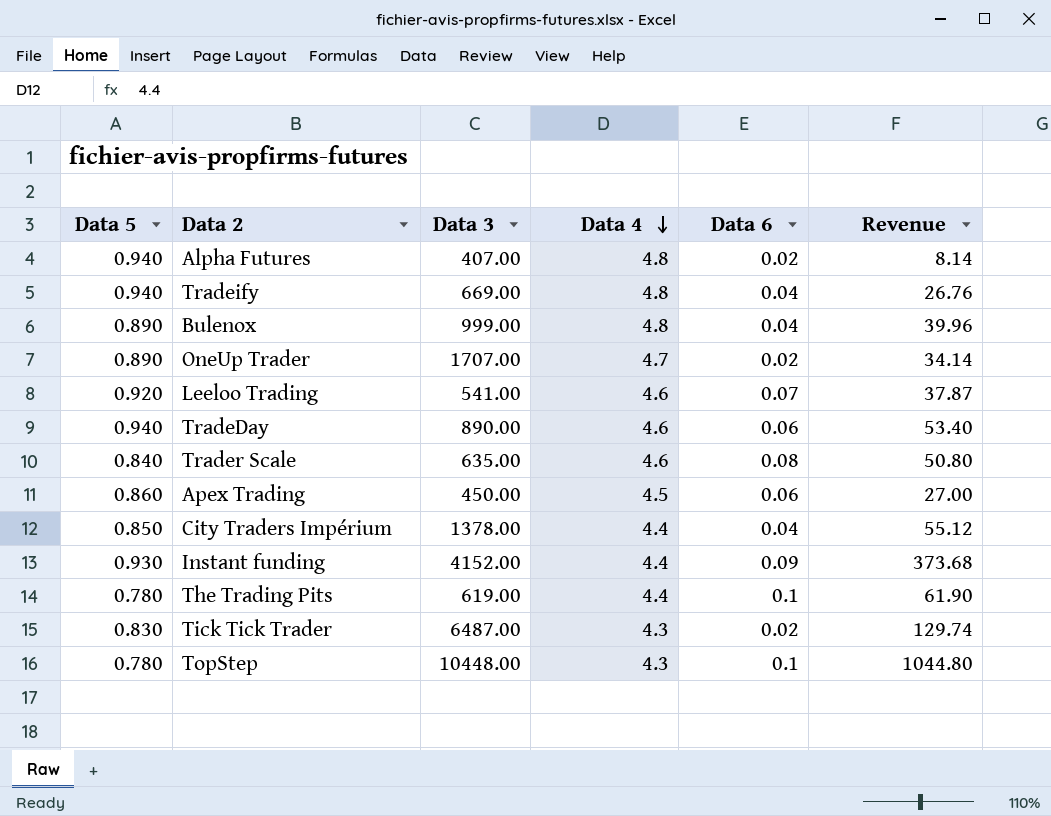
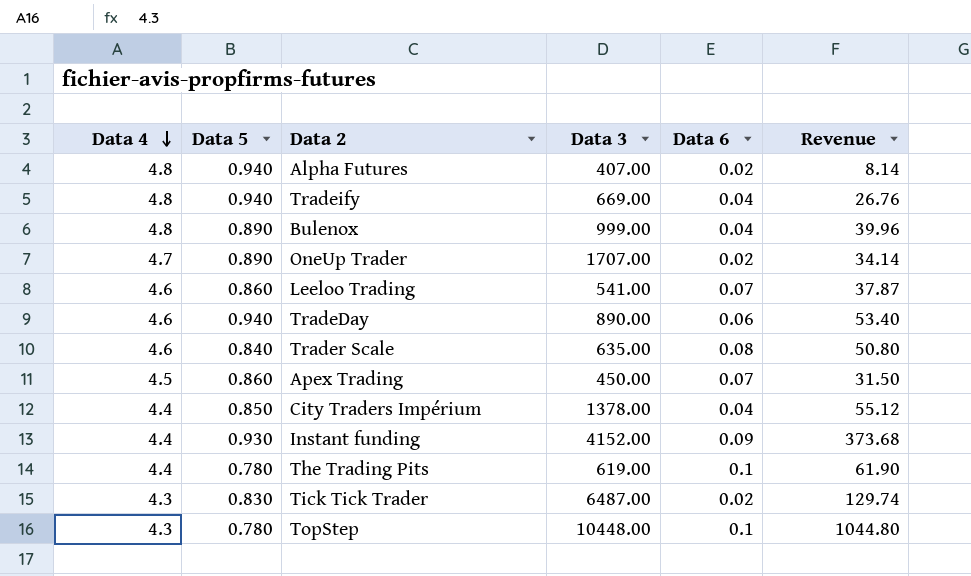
column Data 4 | position: 4 -> 1
Leeloo Trading | Data 5: 0.920 -> 0.860
Apex Trading | Data 6: 0.06 -> 0.07
Apex Trading | Revenue: 27.00 -> 31.50

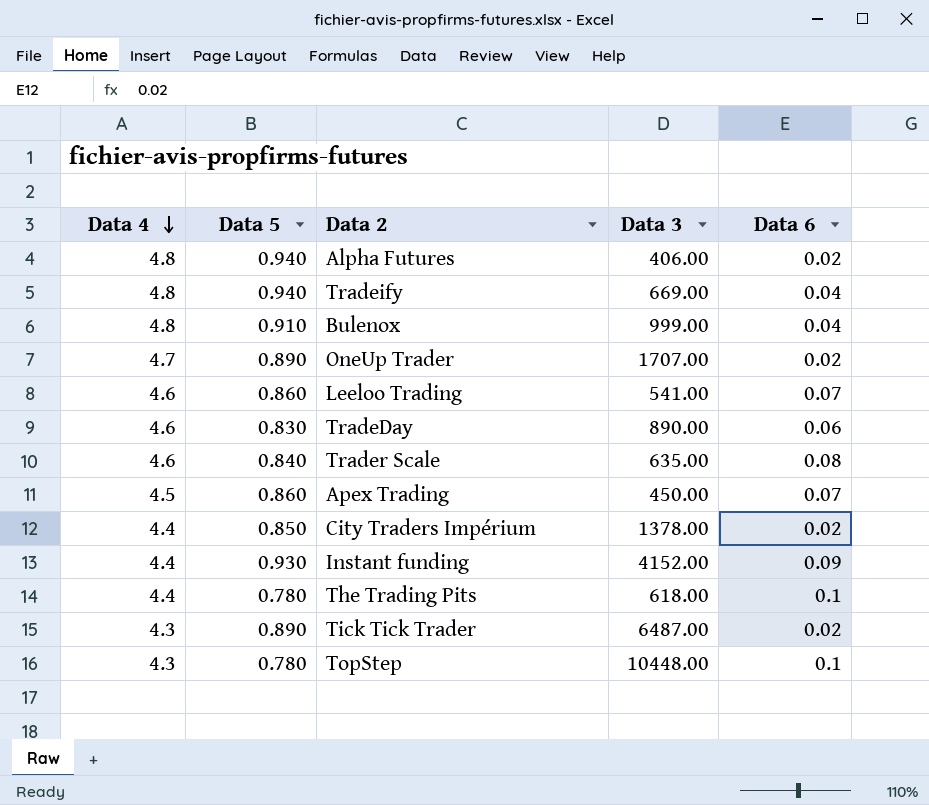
column Revenue | formula: [Data 3] * [Data 6] -> none
Alpha Futures | Data 3: 407.00 -> 406.00
Bulenox | Data 5: 0.890 -> 0.910
TradeDay | Data 5: 0.940 -> 0.830
City Traders Impérium | Data 6: 0.04 -> 0.02
The Trading Pits | Data 3: 619.00 -> 618.00
Tick Tick Trader | Data 5: 0.830 -> 0.890

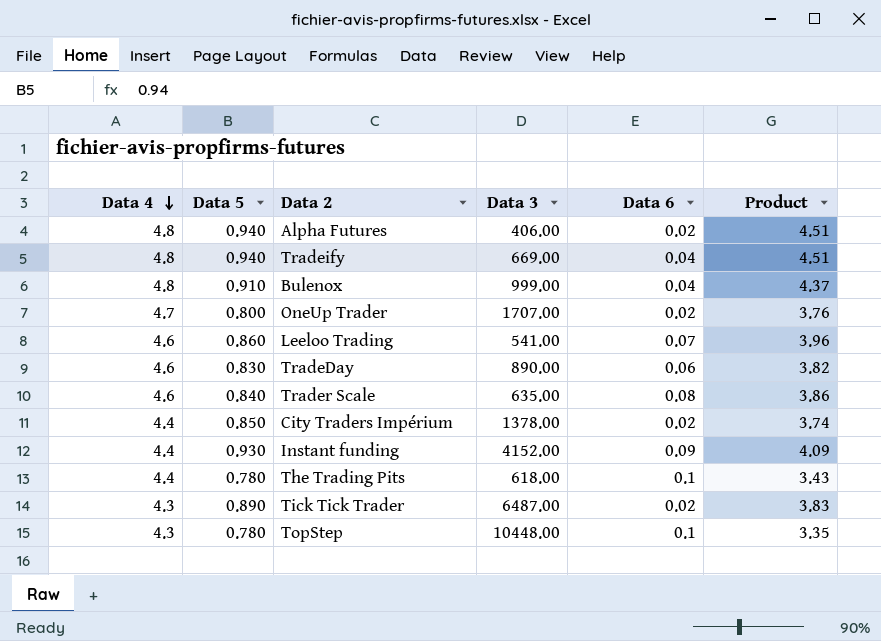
column Product | formula: none -> [Data 4] * [Data 5]
row Apex Trading: 4.5 | 0.860 | 450.00 | 0.07 -> none
OneUp Trader | Data 5: 0.890 -> 0.800

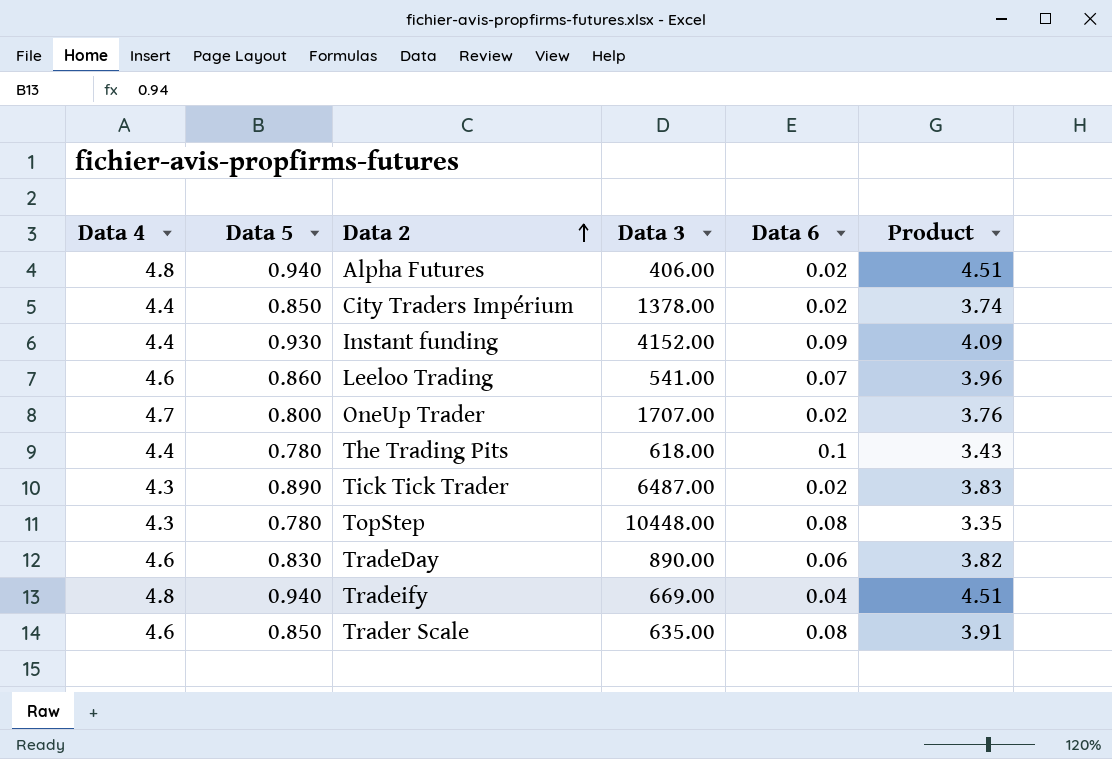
row order: Data 4 descending -> Data 2 ascending
row Bulenox: 4.8 | 0.910 | 999.00 | 0.04 | 4.37 -> none
TopStep | Data 6: 0.1 -> 0.08
Trader Scale | Data 5: 0.840 -> 0.850
Trader Scale | Product: 3.86 -> 3.91

